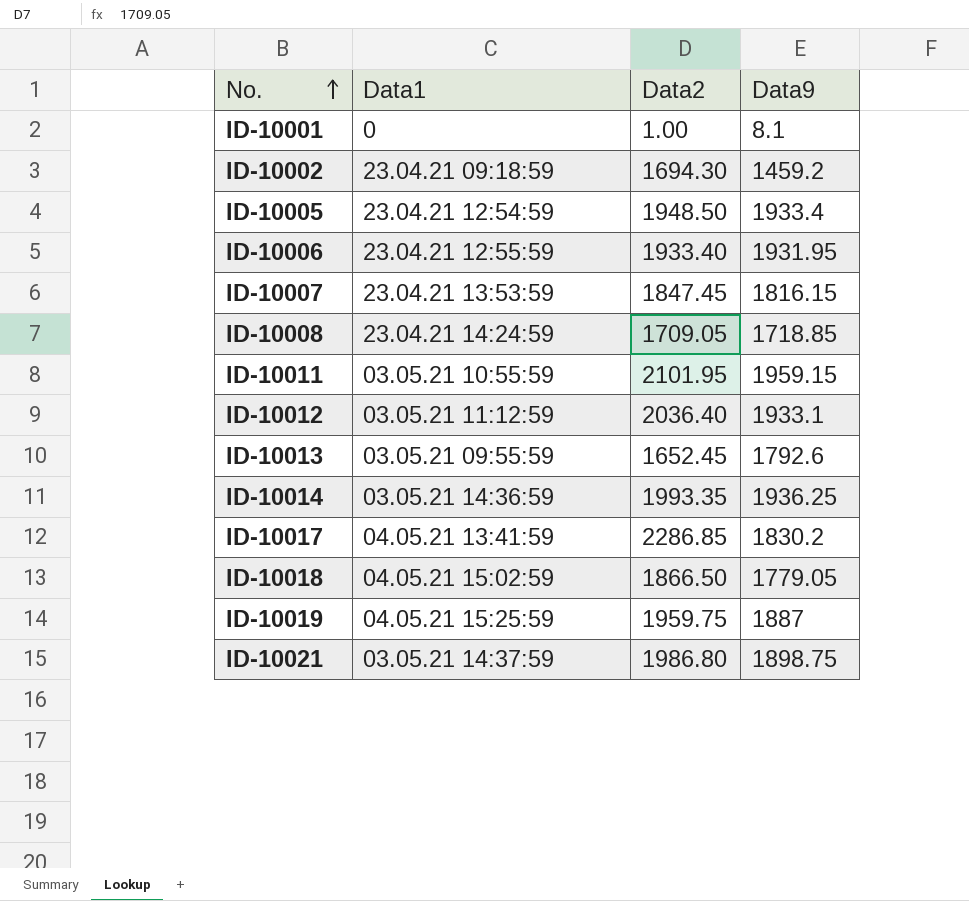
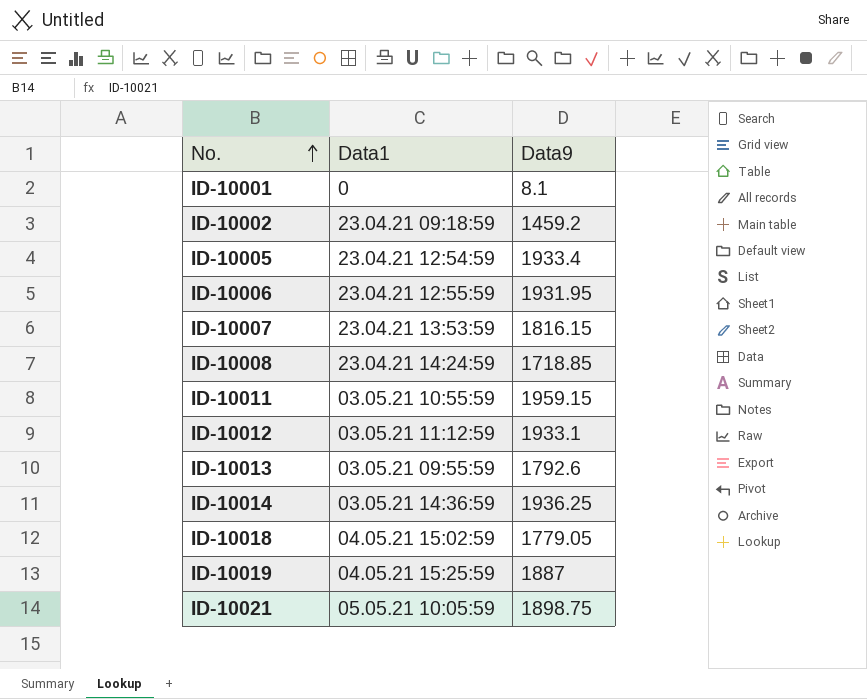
column Data2 | position: 3 -> none
row ID-10017: 04.05.21 13:41:59 | 2286.85 | 1830.2 -> none
ID-10021 | Data1: 03.05.21 14:37:59 -> 05.05.21 10:05:59

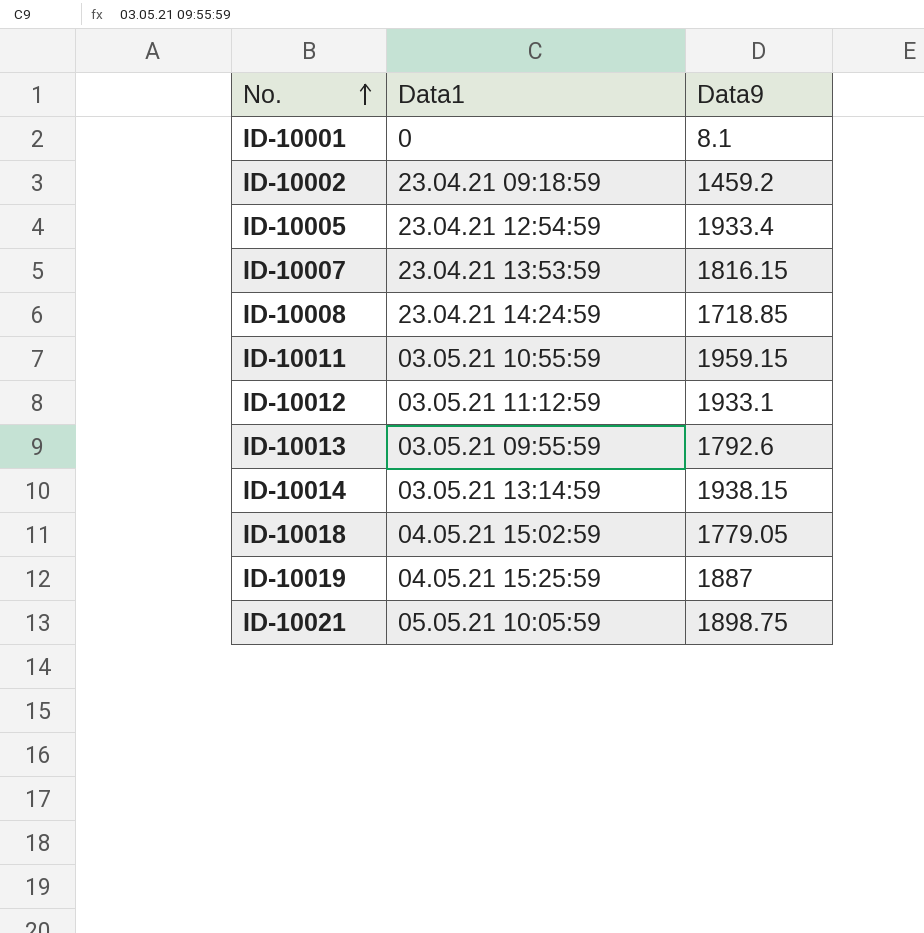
row ID-10006: 23.04.21 12:55:59 | 1931.95 -> none
ID-10014 | Data1: 03.05.21 14:36:59 -> 03.05.21 13:14:59
ID-10014 | Data9: 1936.25 -> 1938.15

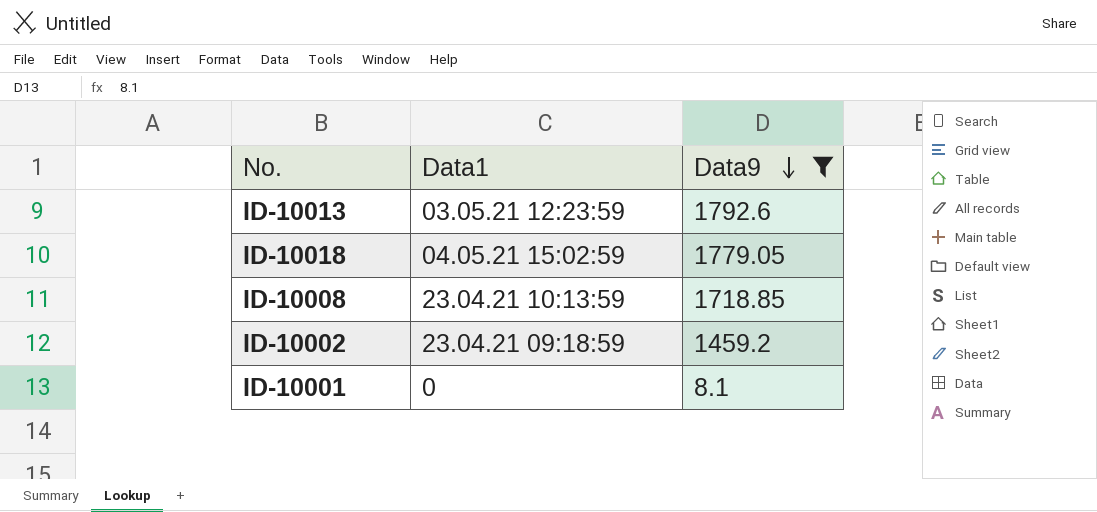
filter: none -> Data9 <= 1792.6
row order: No. ascending -> Data9 descending
ID-10013 | Data1: 03.05.21 09:55:59 -> 03.05.21 12:23:59
ID-10008 | Data1: 23.04.21 14:24:59 -> 23.04.21 10:13:59

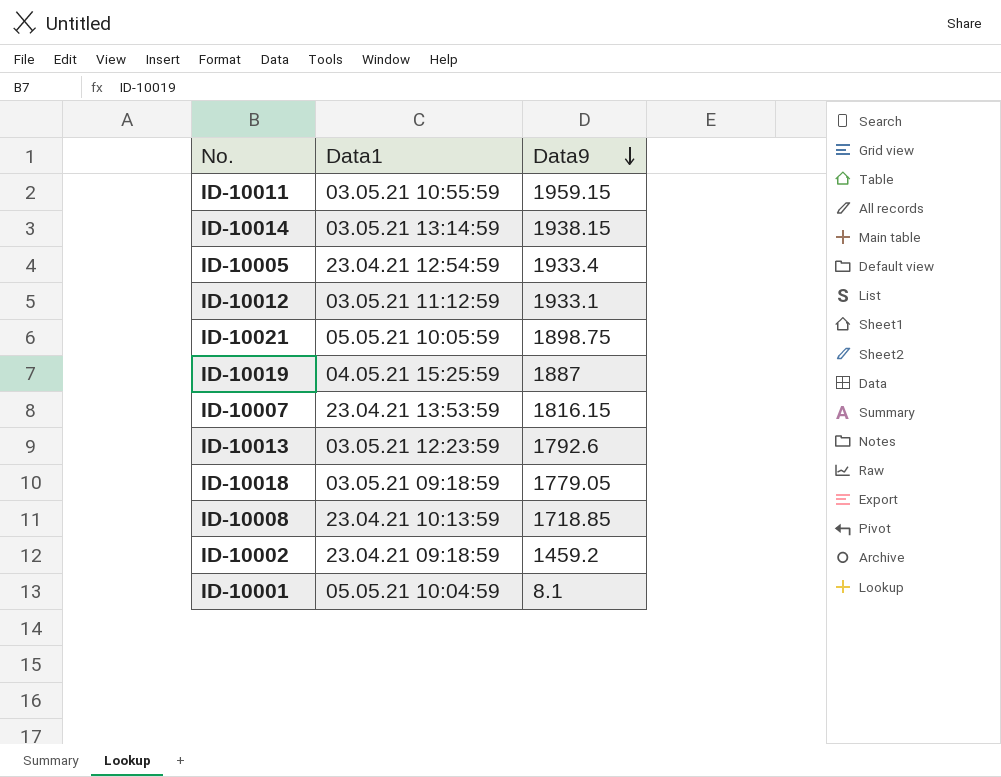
filter: Data9 <= 1792.6 -> none
ID-10018 | Data1: 04.05.21 15:02:59 -> 03.05.21 09:18:59
ID-10001 | Data1: 0 -> 05.05.21 10:04:59

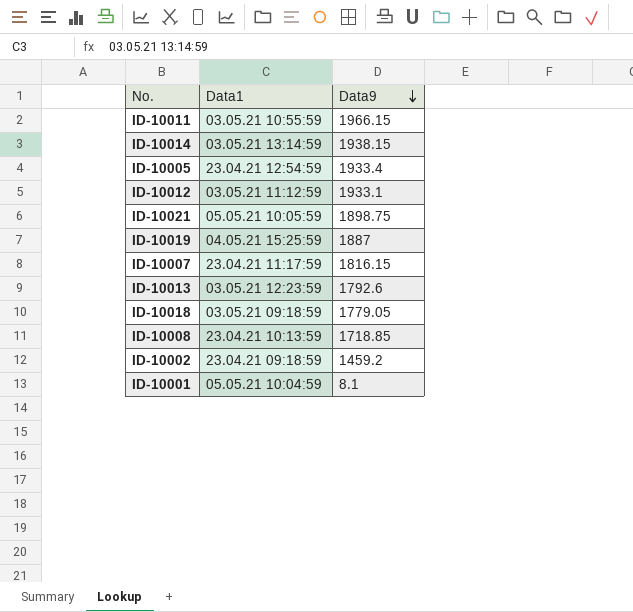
ID-10011 | Data9: 1959.15 -> 1966.15
ID-10007 | Data1: 23.04.21 13:53:59 -> 23.04.21 11:17:59

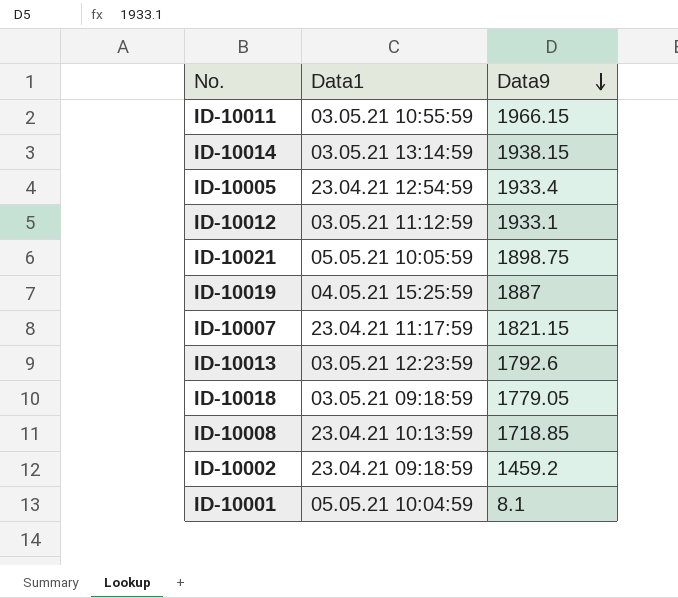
ID-10007 | Data9: 1816.15 -> 1821.15

